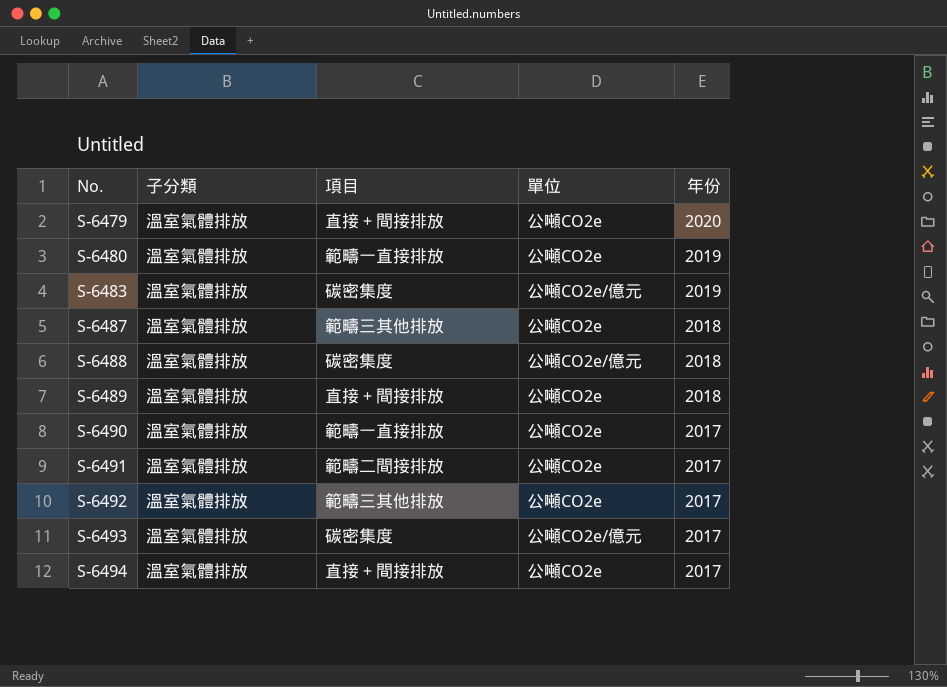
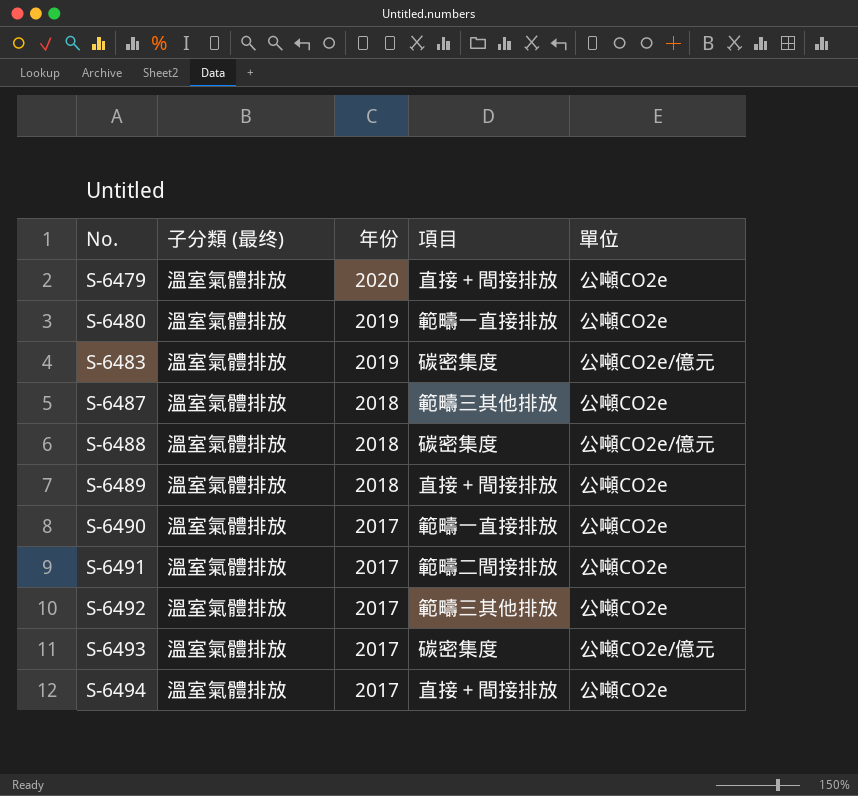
column name: 子分類 -> 子分類 (最终)
column 年份 | position: 5 -> 3

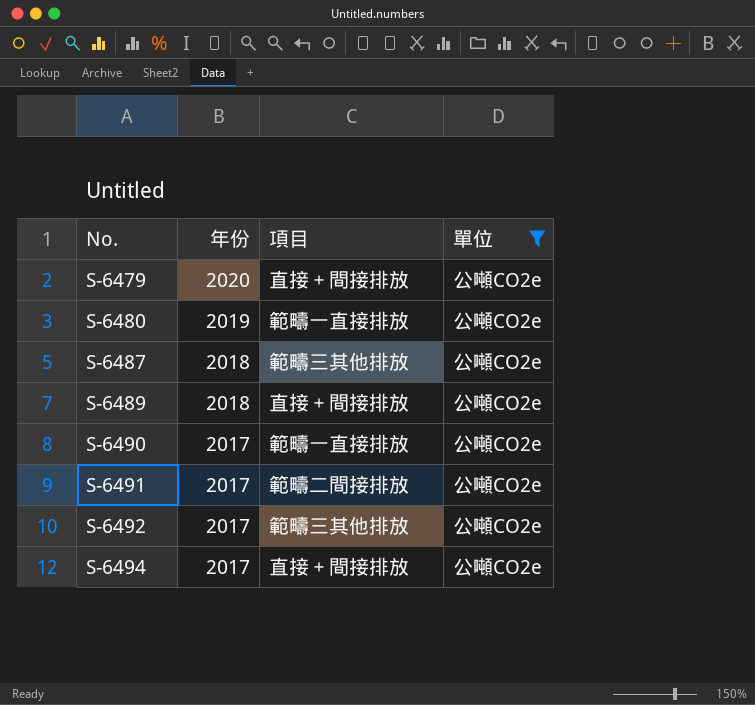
filter: none -> 單位 = 公噸CO2e
column 子分類 (最终) | position: 2 -> none

